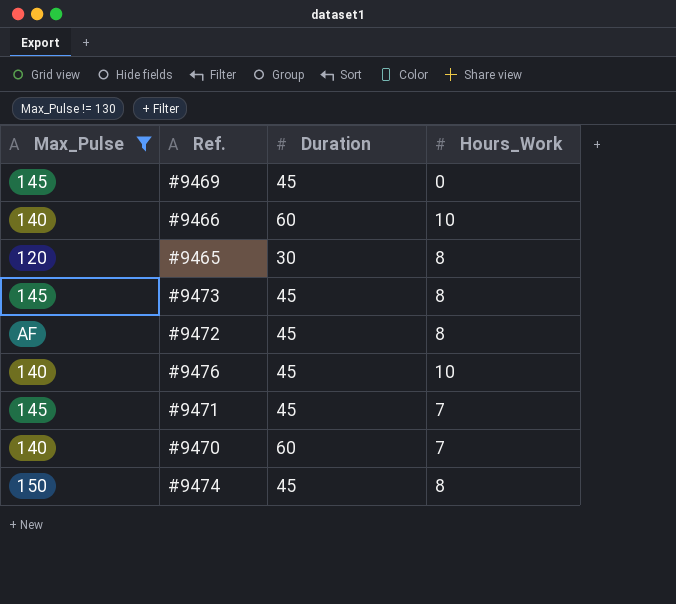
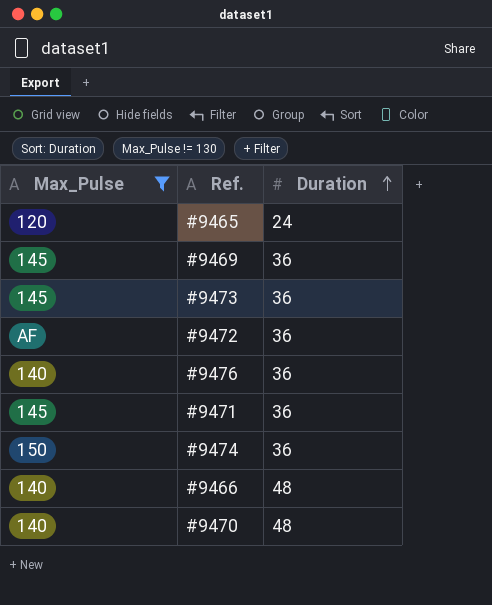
row order: none -> Duration ascending
column Hours_Work | position: 4 -> none
#9465 | Duration: 30 -> 24
#9469 | Duration: 45 -> 36
#9473 | Duration: 45 -> 36
#9472 | Duration: 45 -> 36
#9476 | Duration: 45 -> 36
#9471 | Duration: 45 -> 36
#9474 | Duration: 45 -> 36
#9466 | Duration: 60 -> 48
#9470 | Duration: 60 -> 48

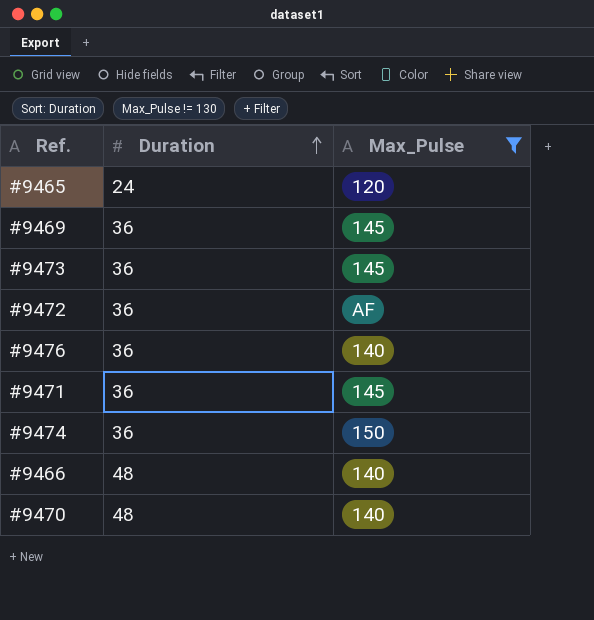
column Max_Pulse | position: 1 -> 3

